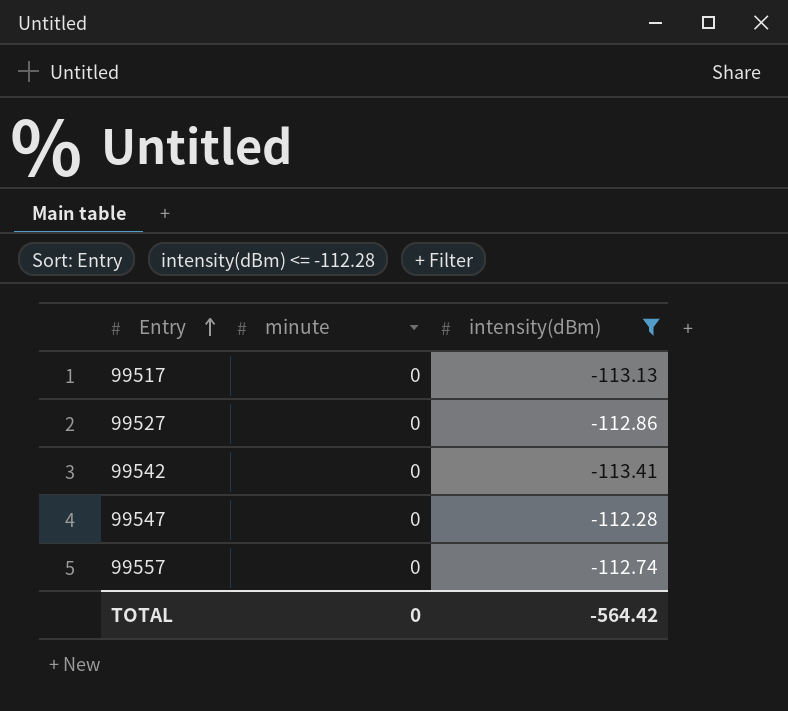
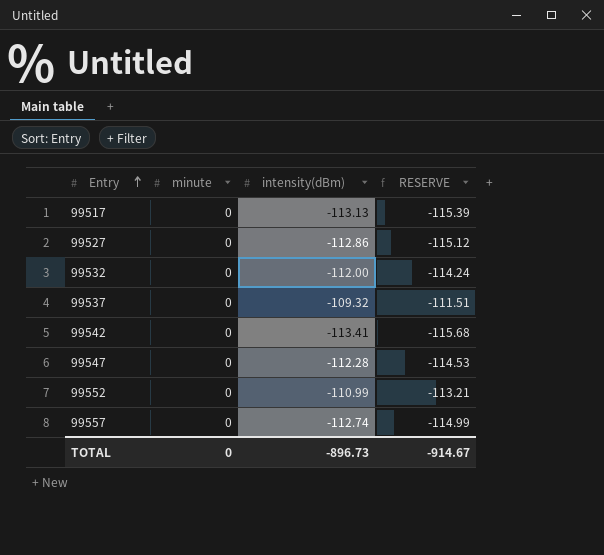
filter: intensity(dBm) <= -112.28 -> none
column RESERVE | formula: none -> [intensity(dBm)] * 1.02
TOTAL | intensity(dBm): -564.42 -> -896.73

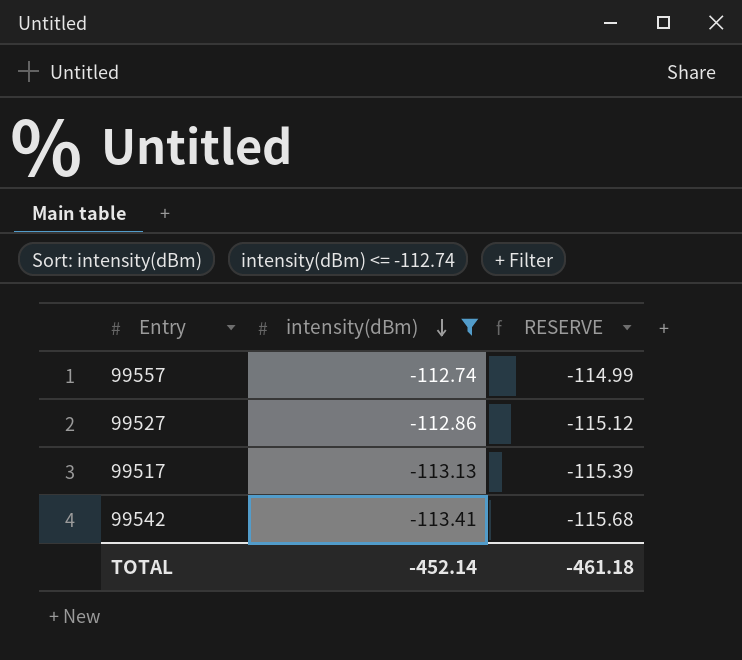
filter: none -> intensity(dBm) <= -112.74
row order: Entry ascending -> intensity(dBm) descending
column minute | position: 2 -> none
TOTAL | intensity(dBm): -896.73 -> -452.14
TOTAL | RESERVE: -914.67 -> -461.18

